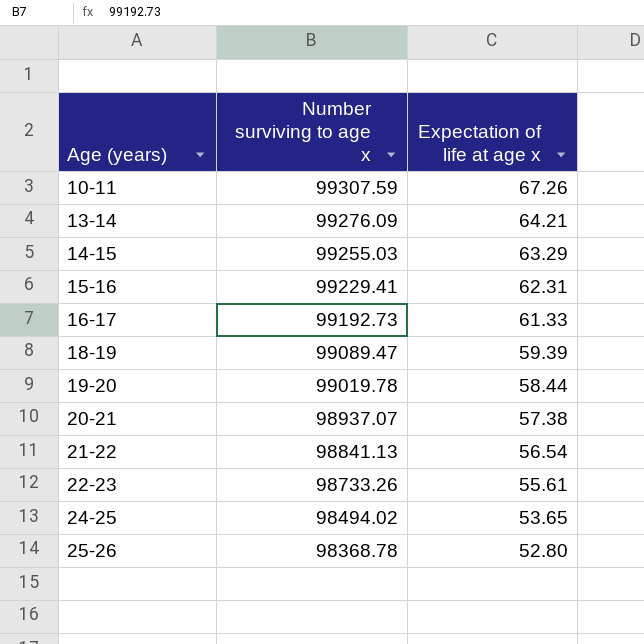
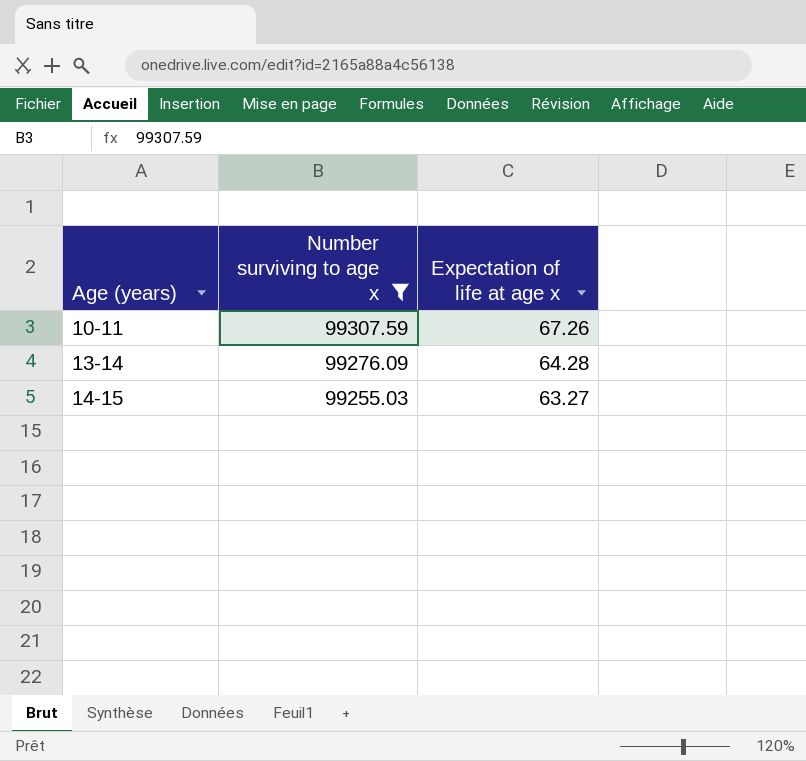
filter: none -> Number surviving to age x >= 99255.03
13-14 | Expectation of life at age x: 64.21 -> 64.28
14-15 | Expectation of life at age x: 63.29 -> 63.27

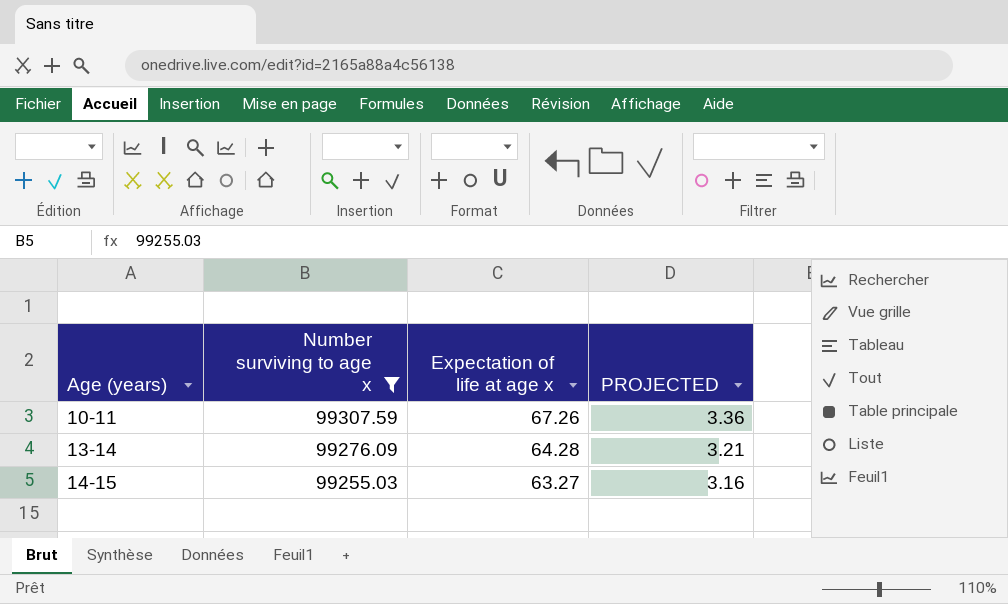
column PROJECTED | formula: none -> [Expectation of life at age x] * 0.05

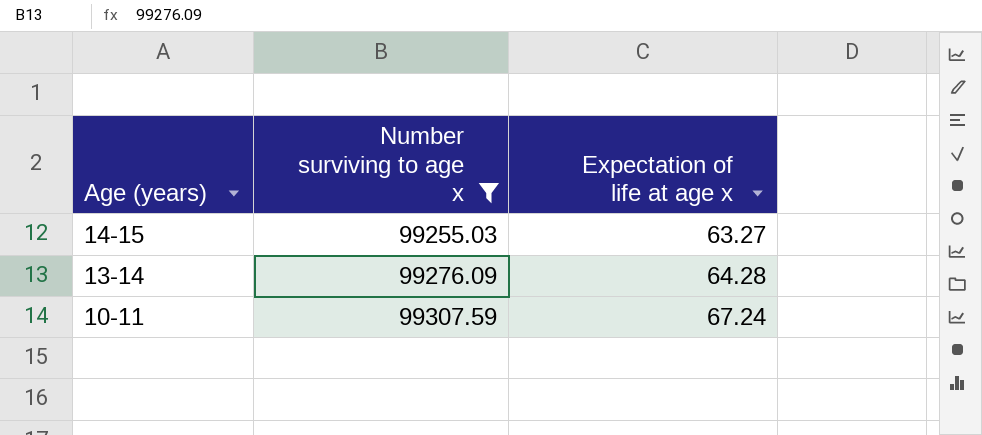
row order: Age (years) ascending -> Age (years) descending
column PROJECTED | formula: [Expectation of life at age x] * 0.05 -> none
10-11 | Expectation of life at age x: 67.26 -> 67.24

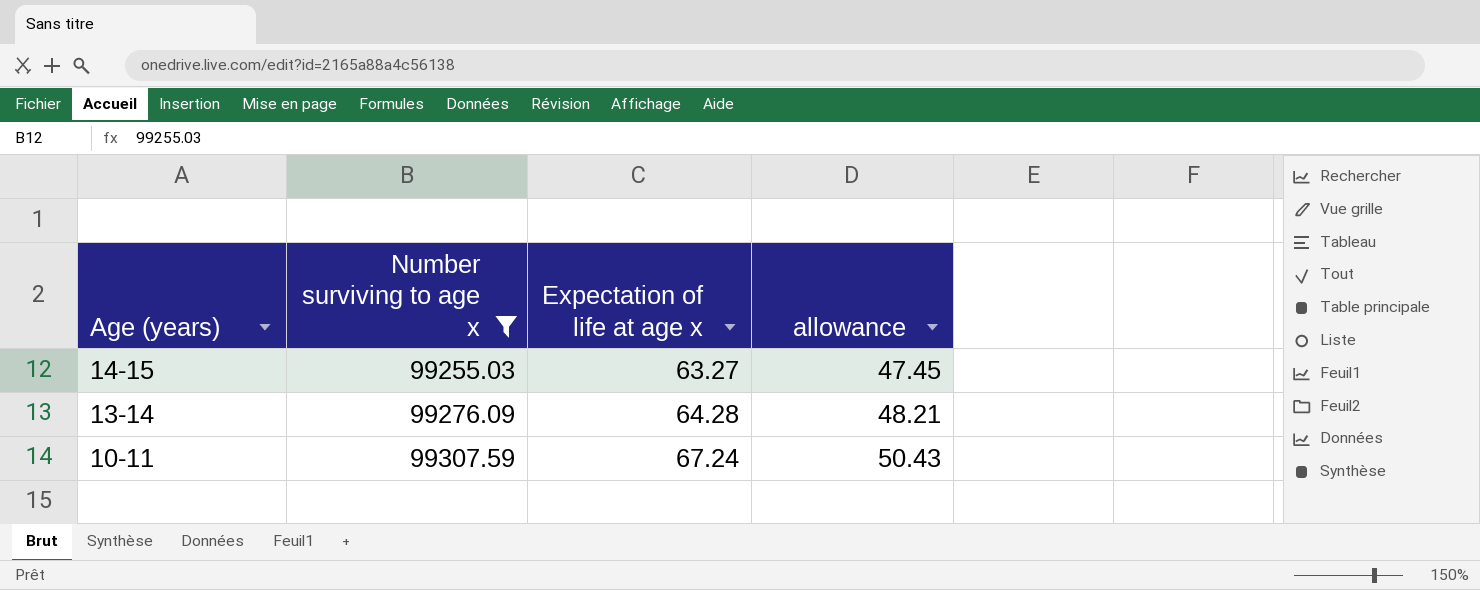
column allowance | formula: none -> [Expectation of life at age x] * 0.75

